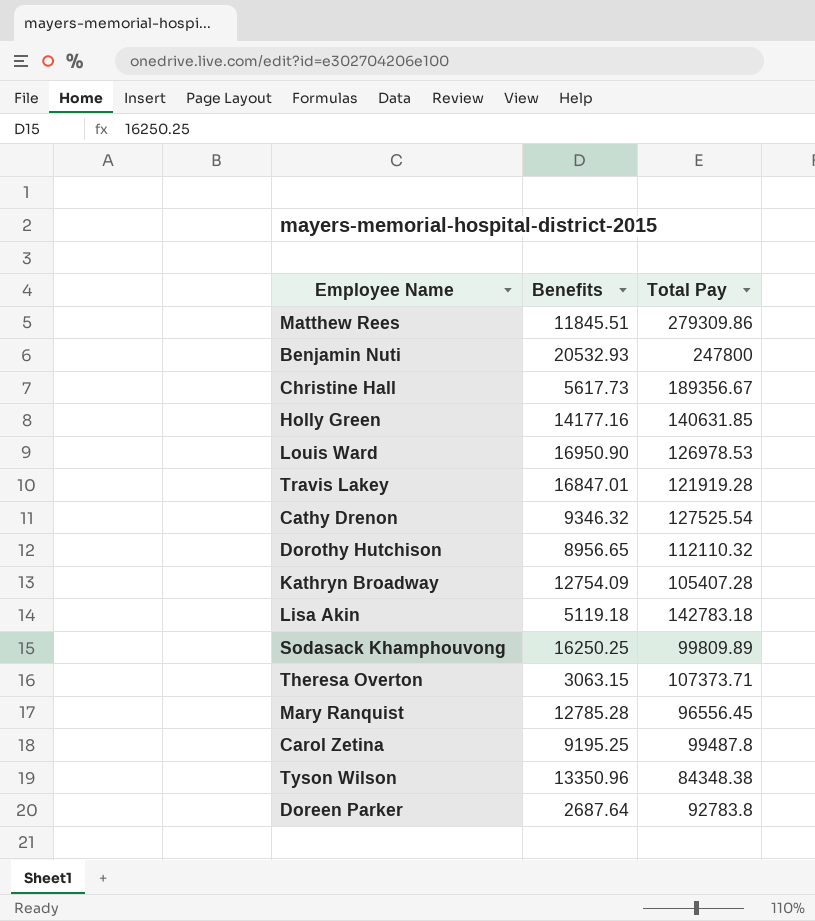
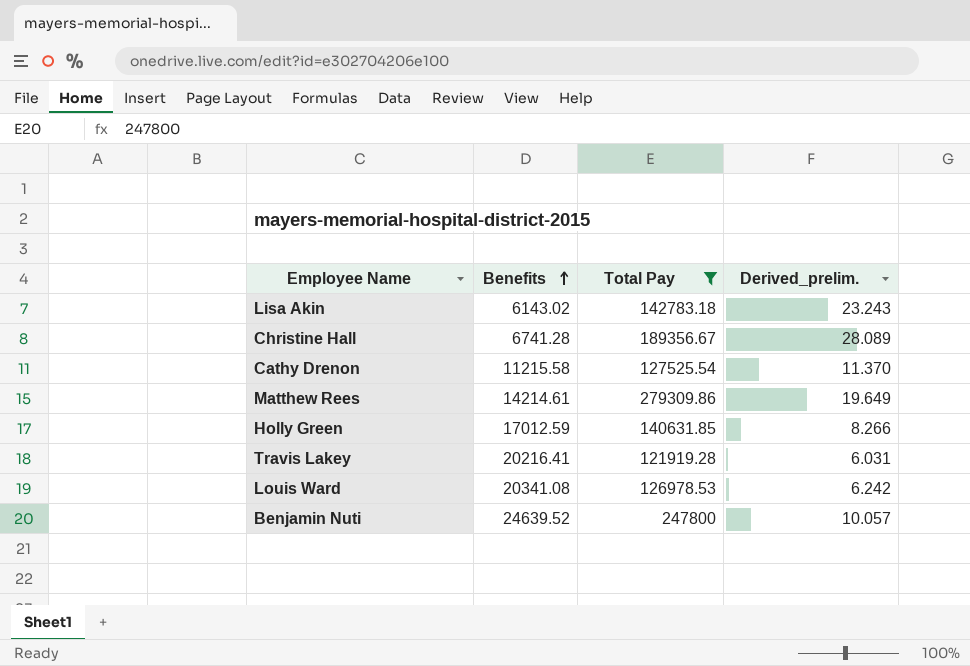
filter: none -> Total Pay >= 121919.28
row order: none -> Benefits ascending
column Derived_prelim. | formula: none -> [Total Pay] / [Benefits]
Lisa Akin | Benefits: 5119.18 -> 6143.02
Christine Hall | Benefits: 5617.73 -> 6741.28
Cathy Drenon | Benefits: 9346.32 -> 11215.58
Matthew Rees | Benefits: 11845.51 -> 14214.61
Holly Green | Benefits: 14177.16 -> 17012.59
Travis Lakey | Benefits: 16847.01 -> 20216.41
Louis Ward | Benefits: 16950.90 -> 20341.08
Benjamin Nuti | Benefits: 20532.93 -> 24639.52

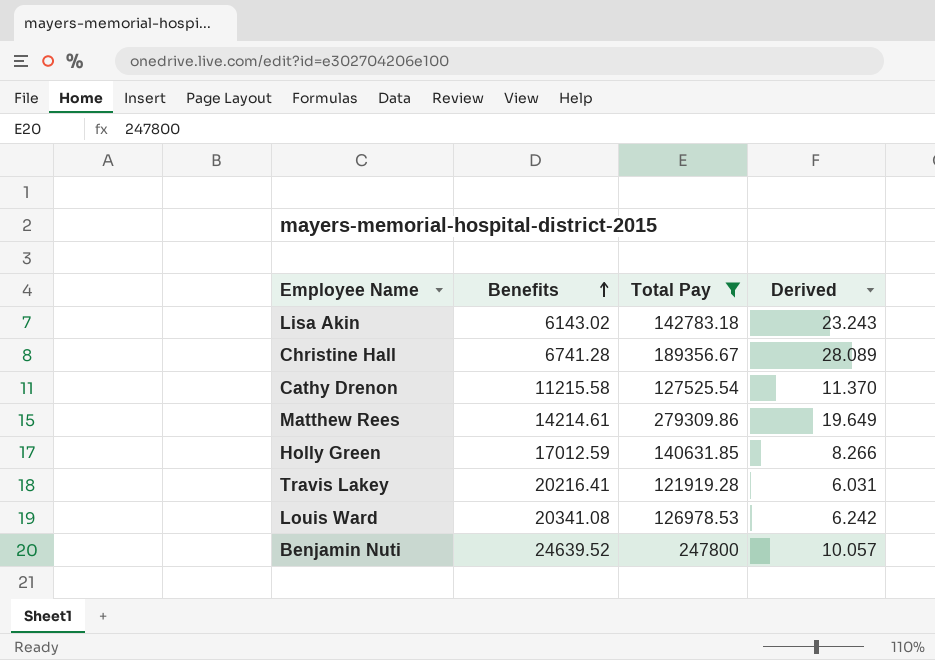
column name: Derived_prelim. -> Derived

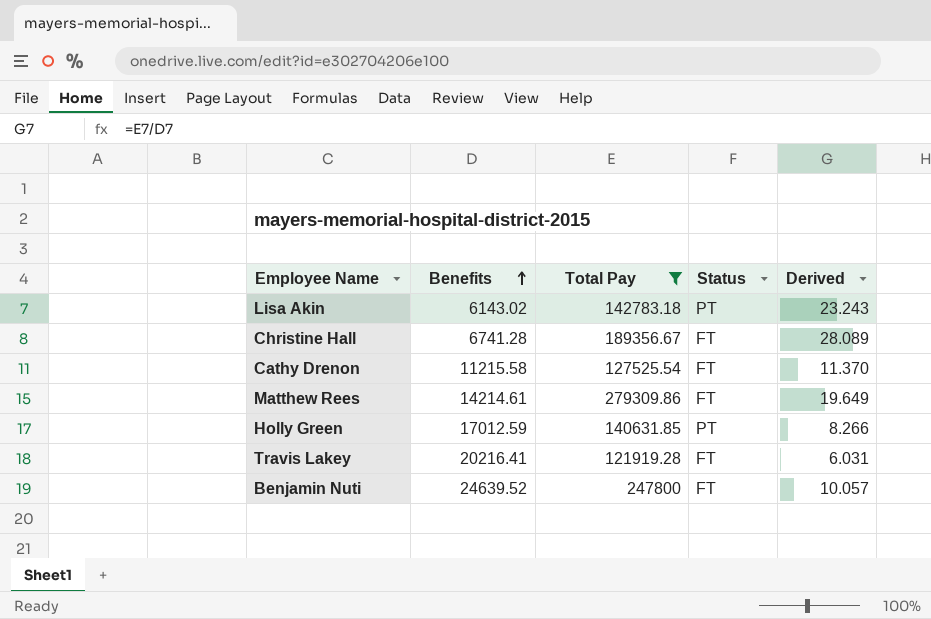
column Status | position: none -> 4
row Louis Ward: 20341.08 | 126978.53 | 6.242 -> none

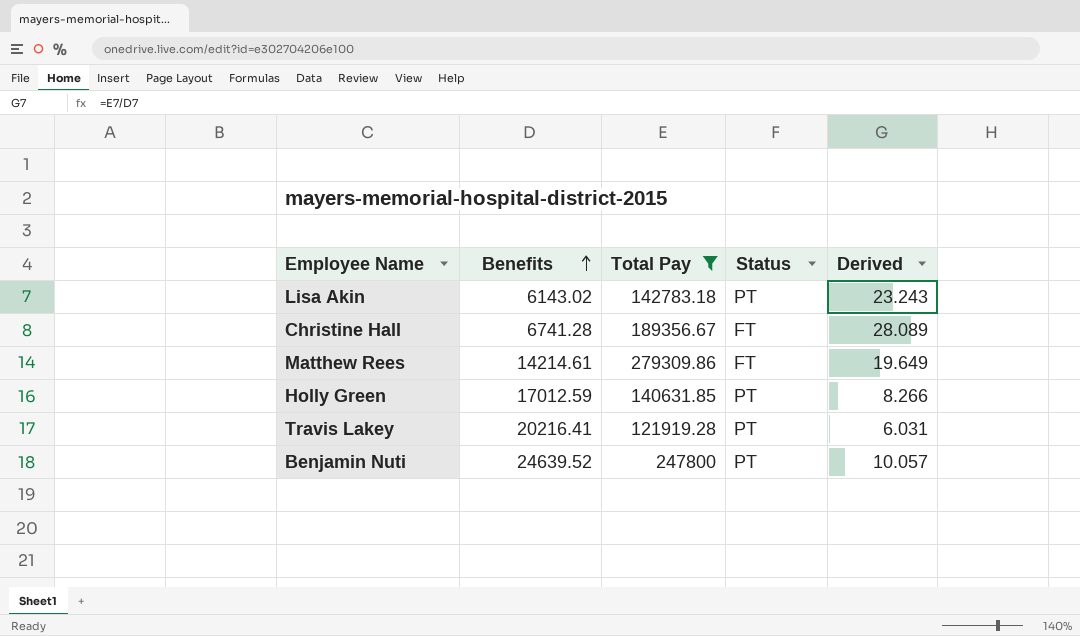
row Cathy Drenon: 11215.58 | 127525.54 | FT | 11.370 -> none
Travis Lakey | Status: FT -> PT
Benjamin Nuti | Status: FT -> PT

